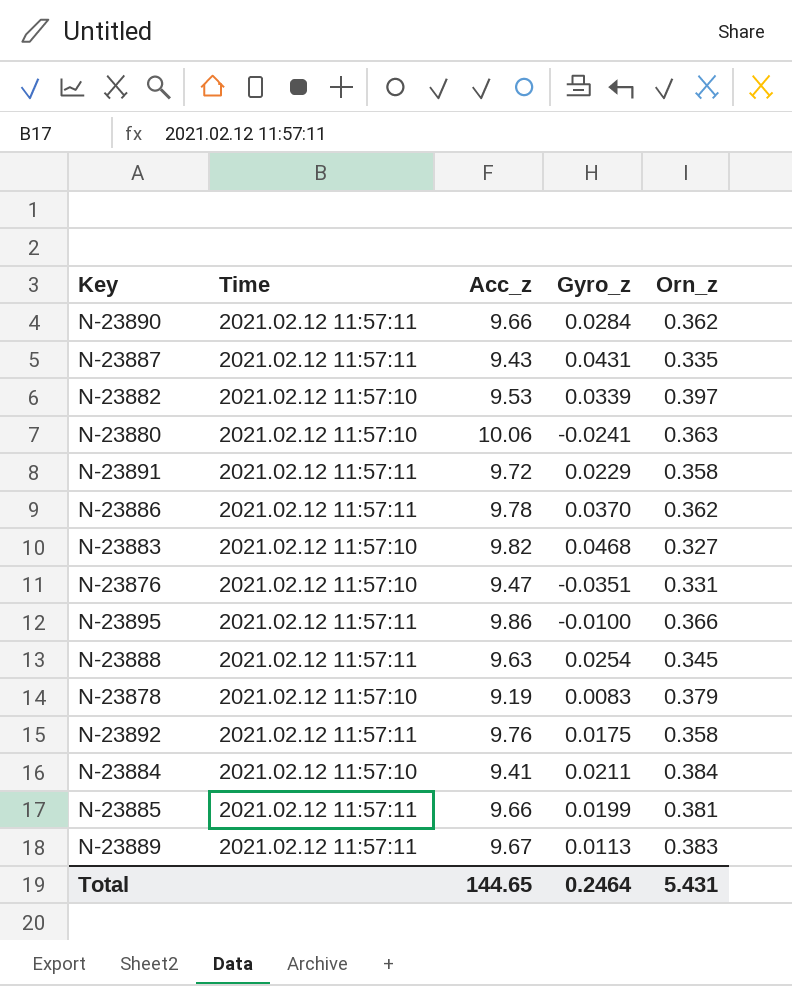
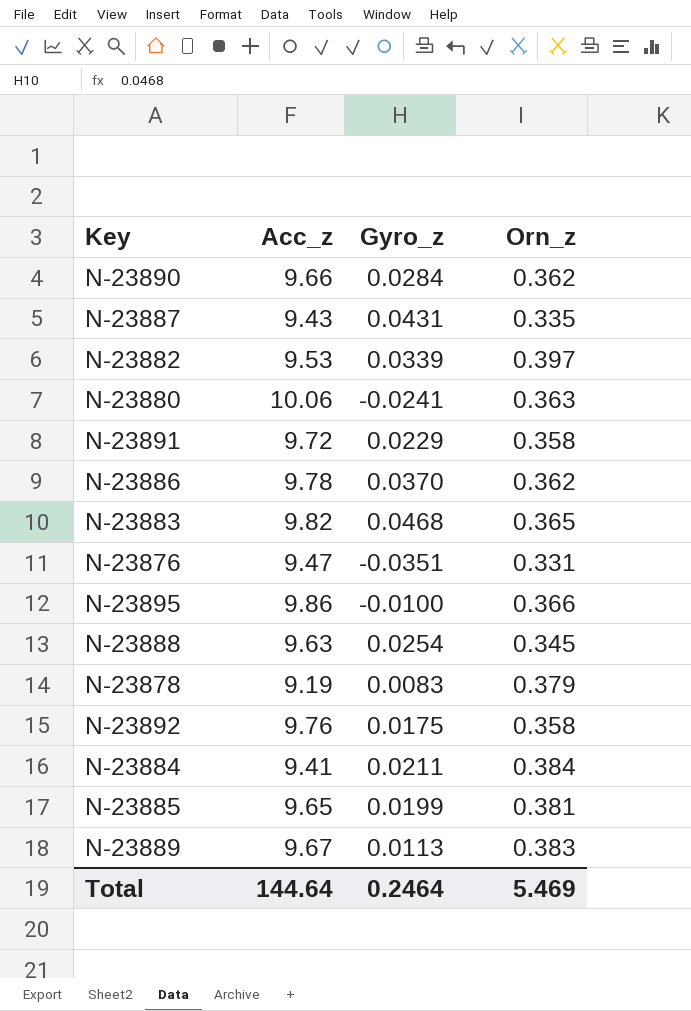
column Time | position: 2 -> none
N-23883 | Orn_z: 0.327 -> 0.365
N-23885 | Acc_z: 9.66 -> 9.65
Total | Acc_z: 144.65 -> 144.64
Total | Orn_z: 5.431 -> 5.469

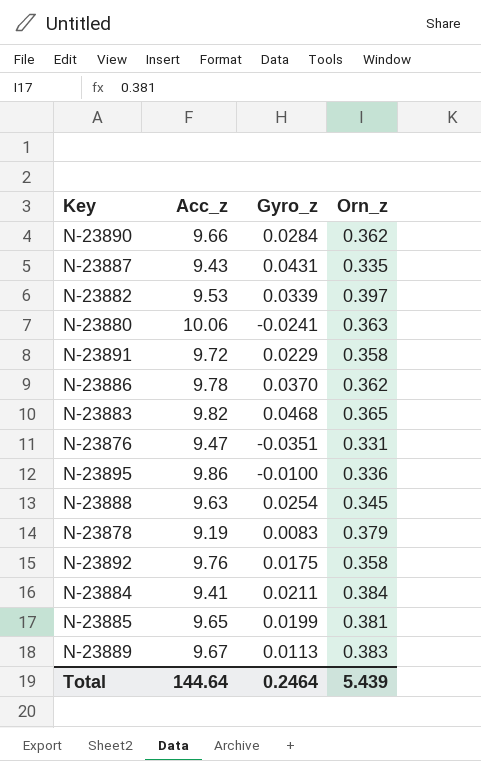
N-23895 | Orn_z: 0.366 -> 0.336
Total | Orn_z: 5.469 -> 5.439

